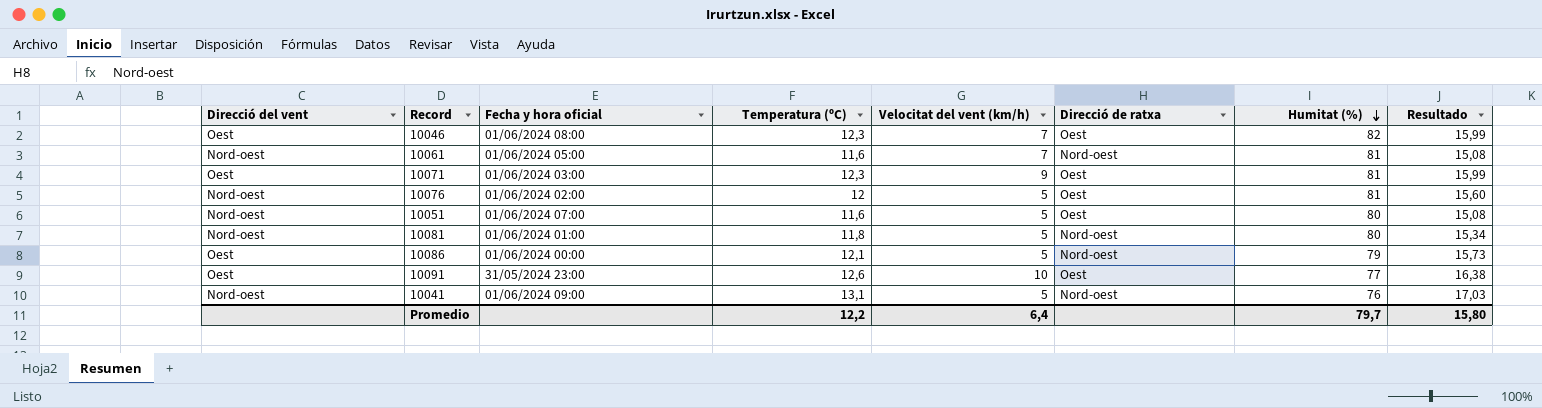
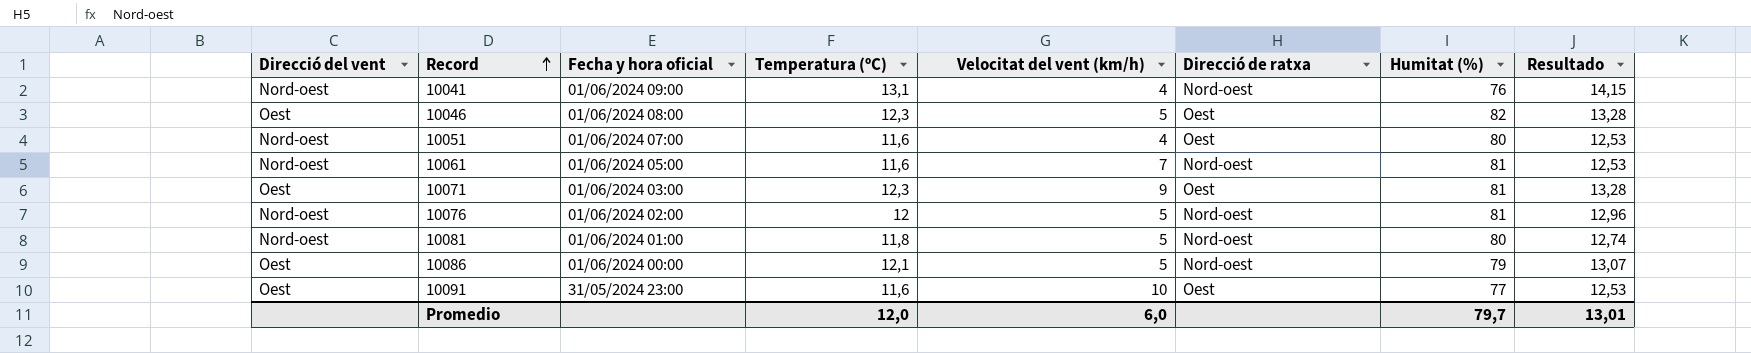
row order: Humitat (%) descending -> Record ascending
column Resultado | formula: [Temperatura (ºC)] * 1,3 -> [Temperatura (ºC)] * 1,08
10041 | Velocitat del vent (km/h): 5 -> 4
10046 | Velocitat del vent (km/h): 7 -> 5
10051 | Velocitat del vent (km/h): 5 -> 4
10076 | Direcció de ratxa: Oest -> Nord-oest
10091 | Temperatura (ºC): 12,6 -> 11,6
Promedio | Temperatura (ºC): 12,2 -> 12,0
Promedio | Velocitat del vent (km/h): 6,4 -> 6,0
Promedio | Resultado: 15,80 -> 13,01

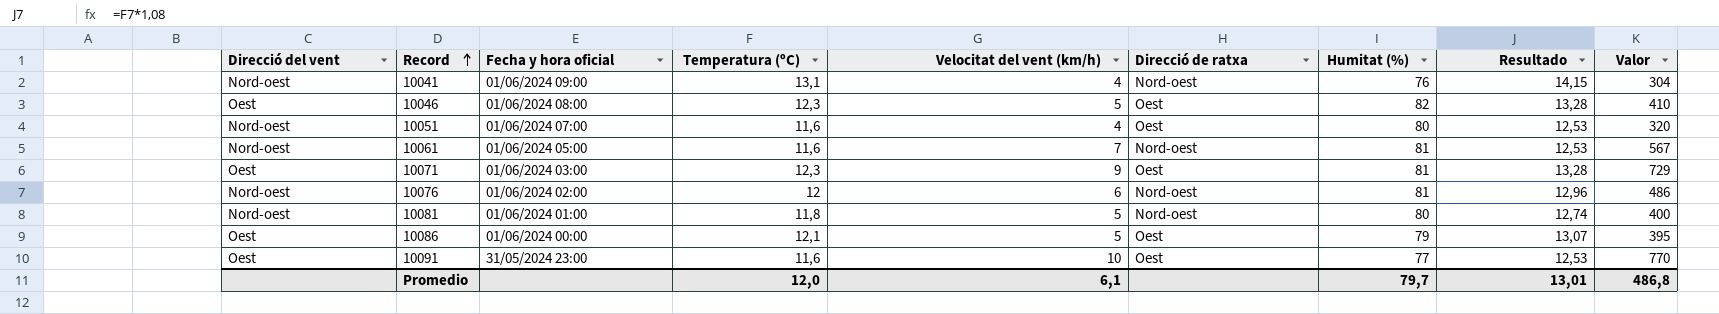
column Valor | formula: none -> [Velocitat del vent (km/h)] * [Humitat (%)]
10076 | Velocitat del vent (km/h): 5 -> 6
10086 | Direcció de ratxa: Nord-oest -> Oest
Promedio | Velocitat del vent (km/h): 6,0 -> 6,1

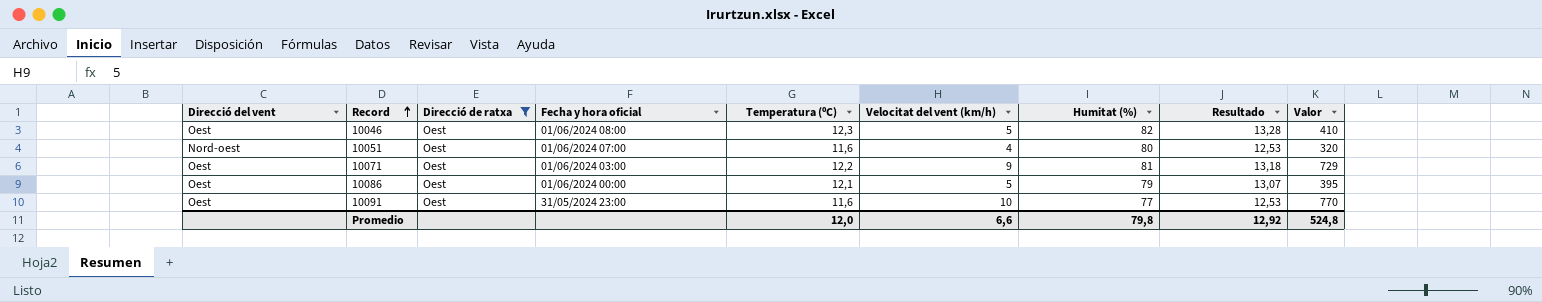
filter: none -> Direcció de ratxa = Oest
column Direcció de ratxa | position: 6 -> 3
10071 | Temperatura (ºC): 12,3 -> 12,2
10071 | Resultado: 13,28 -> 13,18
Promedio | Velocitat del vent (km/h): 6,1 -> 6,6
Promedio | Humitat (%): 79,7 -> 79,8
Promedio | Resultado: 13,01 -> 12,92
Promedio | Valor: 486,8 -> 524,8

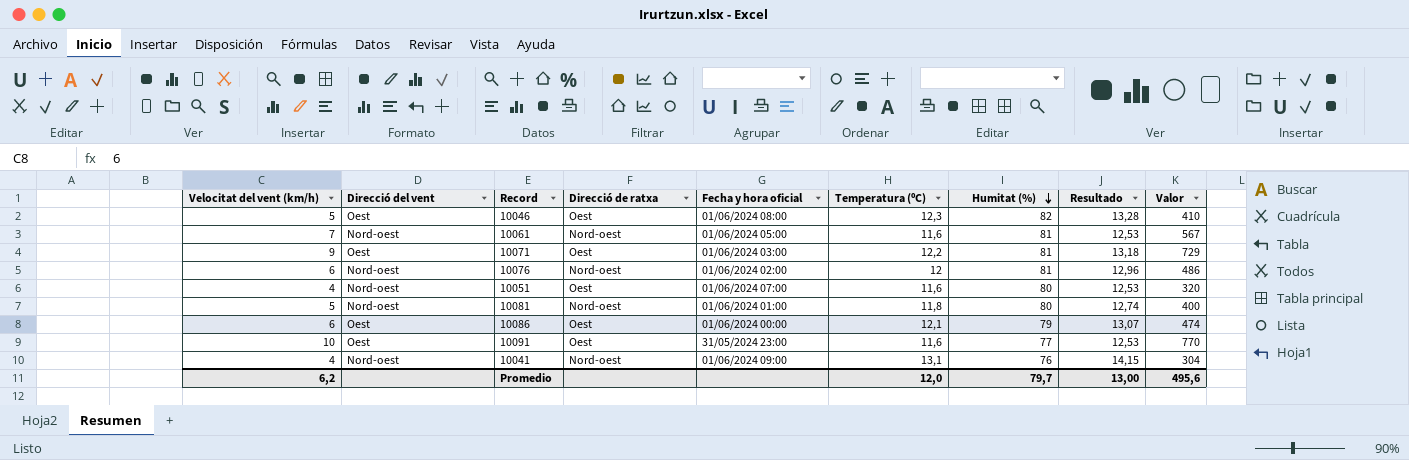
filter: Direcció de ratxa = Oest -> none
row order: Record ascending -> Humitat (%) descending
column Velocitat del vent (km/h) | position: 6 -> 1
10086 | Velocitat del vent (km/h): 5 -> 6
10086 | Valor: 395 -> 474
Promedio | Velocitat del vent (km/h): 6,6 -> 6,2
Promedio | Humitat (%): 79,8 -> 79,7
Promedio | Resultado: 12,92 -> 13,00
Promedio | Valor: 524,8 -> 495,6

